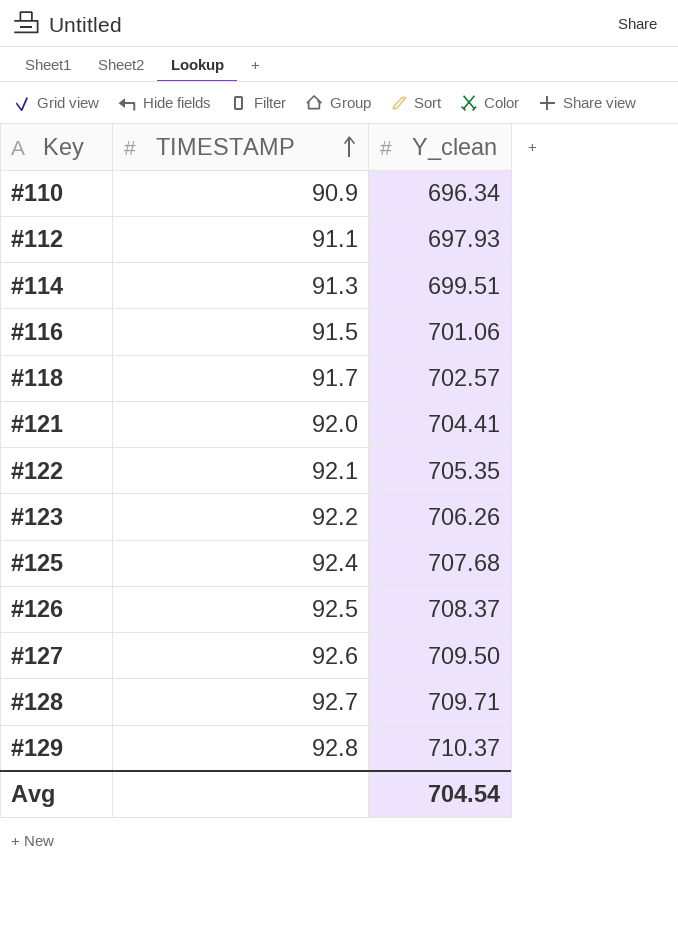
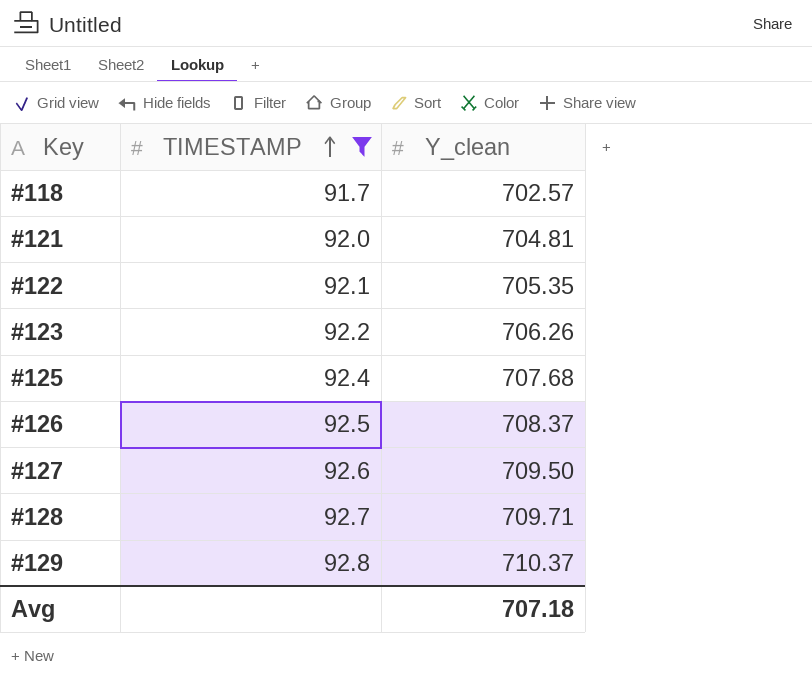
filter: none -> TIMESTAMP >= 91.7
#121 | Y_clean: 704.41 -> 704.81
Avg | Y_clean: 704.54 -> 707.18

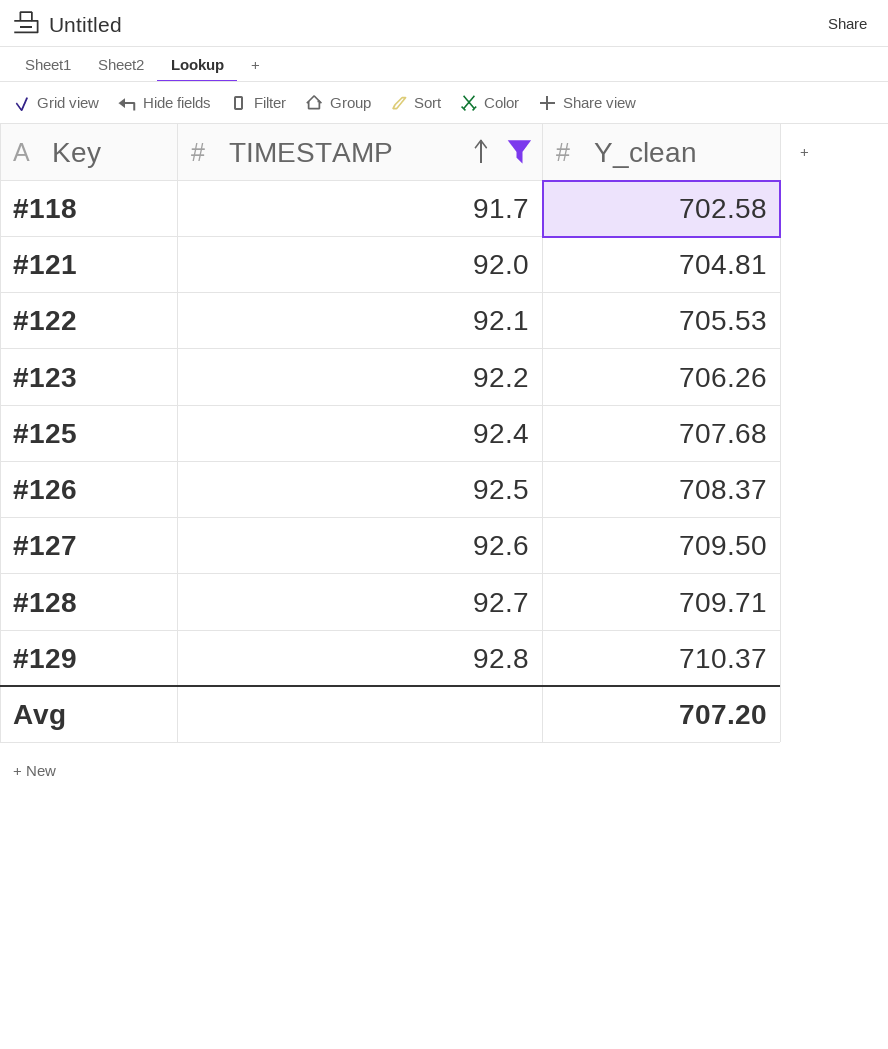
#118 | Y_clean: 702.57 -> 702.58
#122 | Y_clean: 705.35 -> 705.53
Avg | Y_clean: 707.18 -> 707.20

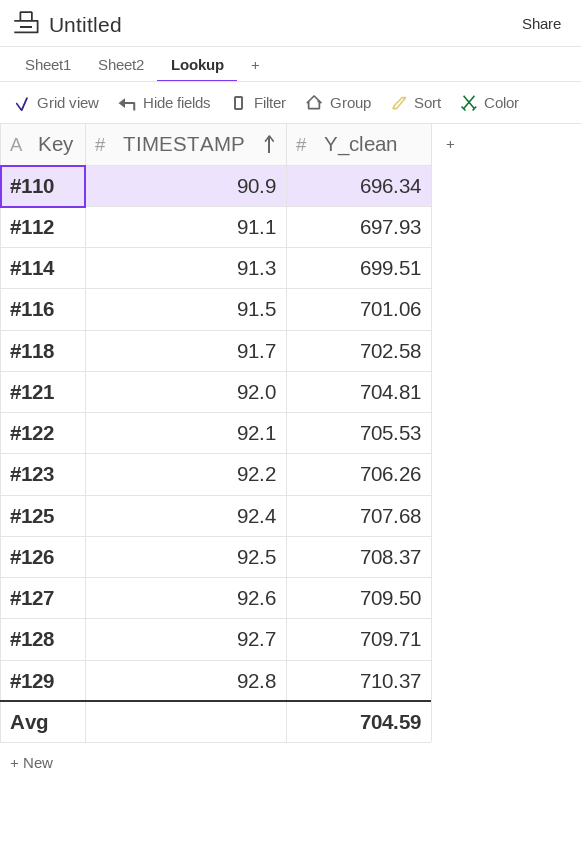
filter: TIMESTAMP >= 91.7 -> none
Avg | Y_clean: 707.20 -> 704.59

